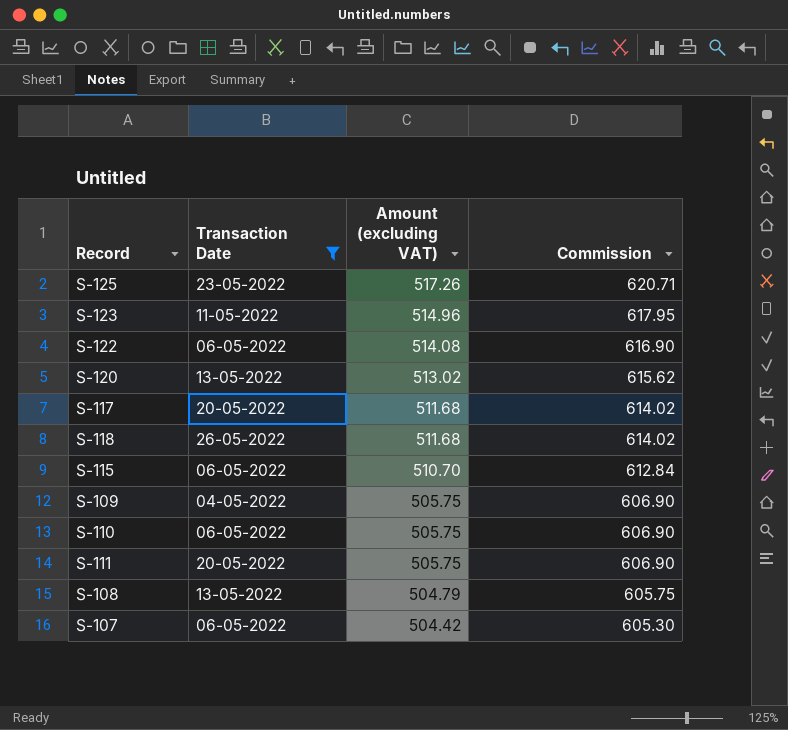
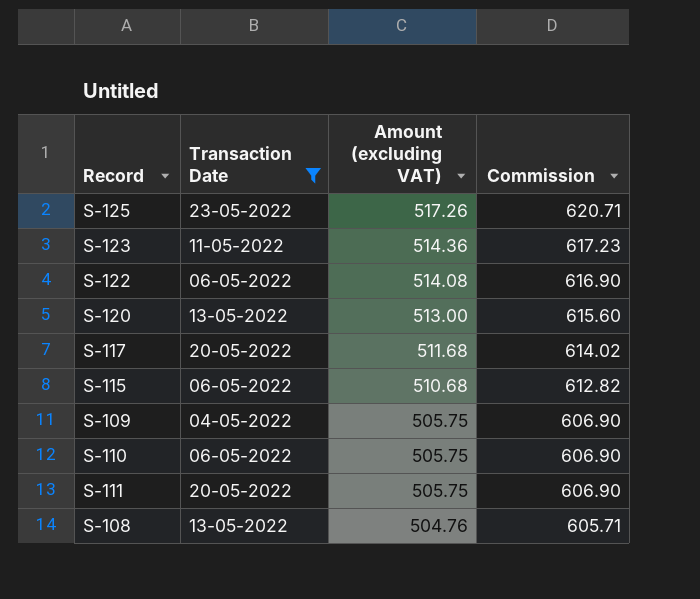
row S-118: 26-05-2022 | 511.68 | 614.02 -> none
row S-107: 06-05-2022 | 504.42 | 605.30 -> none
S-123 | Amount (excluding VAT): 514.96 -> 514.36
S-123 | Commission: 617.95 -> 617.23
S-120 | Amount (excluding VAT): 513.02 -> 513.00
S-120 | Commission: 615.62 -> 615.60
S-115 | Amount (excluding VAT): 510.70 -> 510.68
S-115 | Commission: 612.84 -> 612.82
S-108 | Amount (excluding VAT): 504.79 -> 504.76
S-108 | Commission: 605.75 -> 605.71

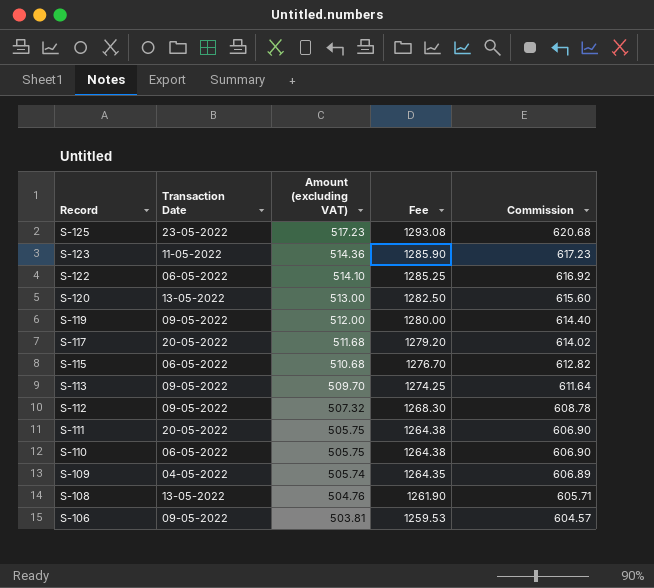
filter: Transaction Date != 09-05-2022 -> none
row order: Amount (excluding VAT) descending -> Record descending
column Fee | formula: none -> [Amount (excluding VAT)] * 2.5
S-125 | Amount (excluding VAT): 517.26 -> 517.23
S-125 | Commission: 620.71 -> 620.68
S-122 | Amount (excluding VAT): 514.08 -> 514.10
S-122 | Commission: 616.90 -> 616.92
S-109 | Amount (excluding VAT): 505.75 -> 505.74
S-109 | Commission: 606.90 -> 606.89

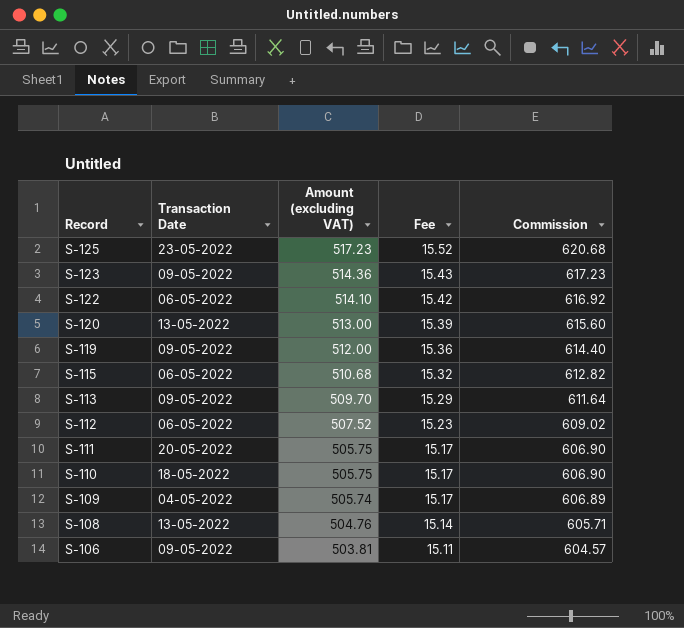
column Fee | formula: [Amount (excluding VAT)] * 2.5 -> [Amount (excluding VAT)] * 0.03
row S-117: 20-05-2022 | 511.68 | 1279.20 | 614.02 -> none
S-123 | Transaction Date: 11-05-2022 -> 09-05-2022
S-112 | Transaction Date: 09-05-2022 -> 06-05-2022
S-112 | Amount (excluding VAT): 507.32 -> 507.52
S-112 | Commission: 608.78 -> 609.02
S-110 | Transaction Date: 06-05-2022 -> 18-05-2022

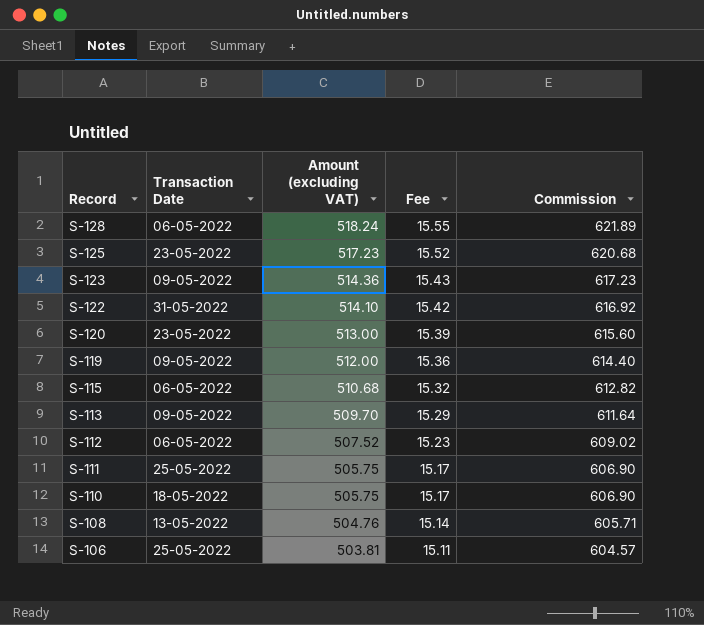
row S-109: 04-05-2022 | 505.74 | 15.17 | 606.89 -> none
row S-128: none -> 06-05-2022 | 518.24 | 15.55 | 621.89
S-122 | Transaction Date: 06-05-2022 -> 31-05-2022
S-120 | Transaction Date: 13-05-2022 -> 23-05-2022
S-111 | Transaction Date: 20-05-2022 -> 25-05-2022
S-106 | Transaction Date: 09-05-2022 -> 25-05-2022

